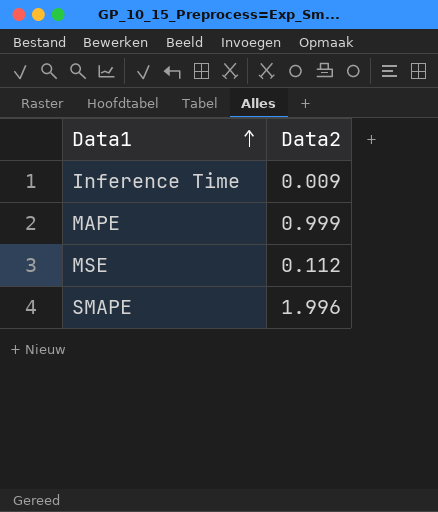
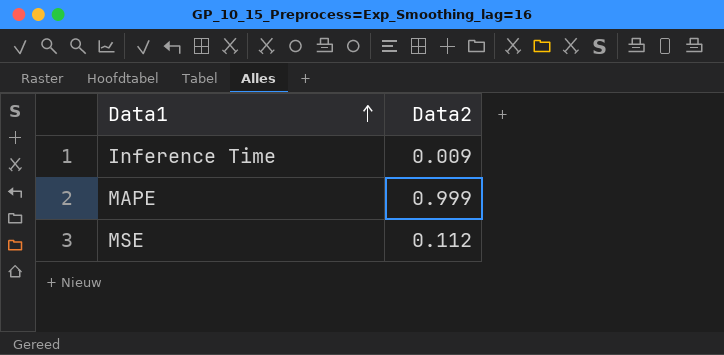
row SMAPE: 1.996 -> none

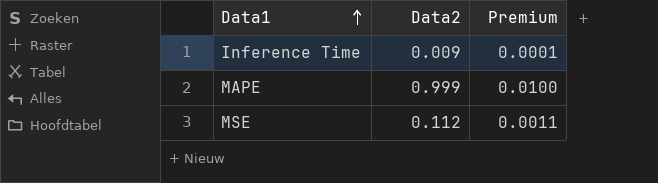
column Premium | formula: none -> [Data2] * 0.01

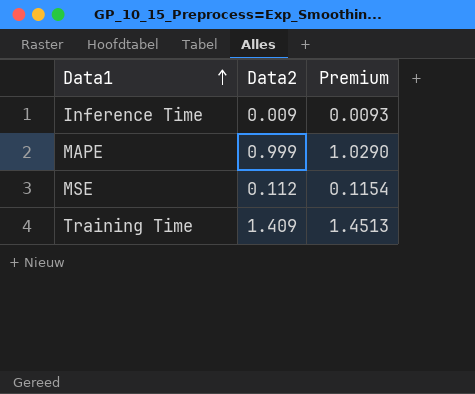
column Premium | formula: [Data2] * 0.01 -> [Data2] * 1.03
row Training Time: none -> 1.409 | 1.4513

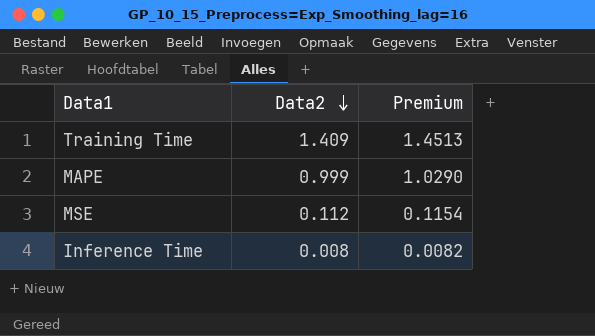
row order: Data1 ascending -> Data2 descending
Inference Time | Data2: 0.009 -> 0.008
Inference Time | Premium: 0.0093 -> 0.0082

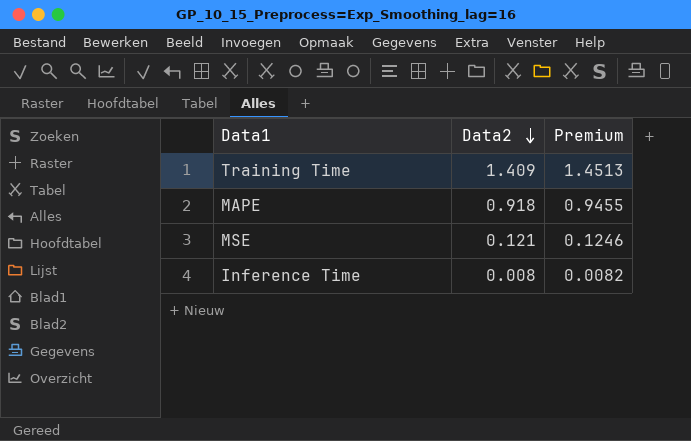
MAPE | Data2: 0.999 -> 0.918
MAPE | Premium: 1.0290 -> 0.9455
MSE | Data2: 0.112 -> 0.121
MSE | Premium: 0.1154 -> 0.1246

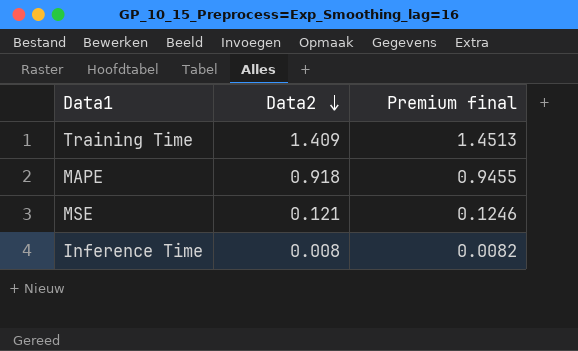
column name: Premium -> Premium final

